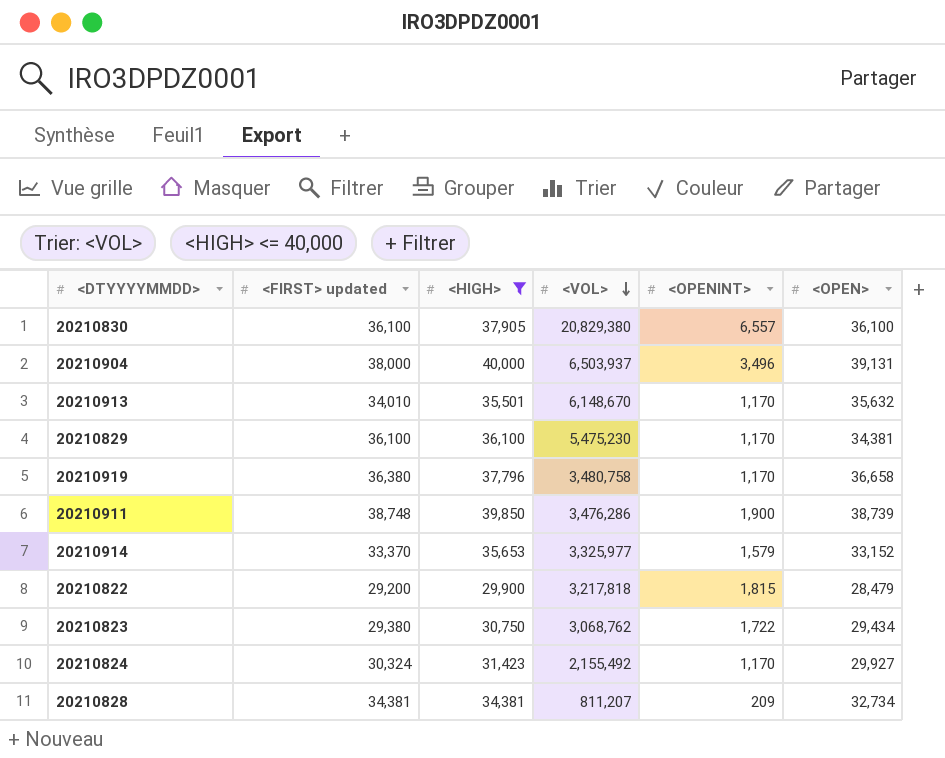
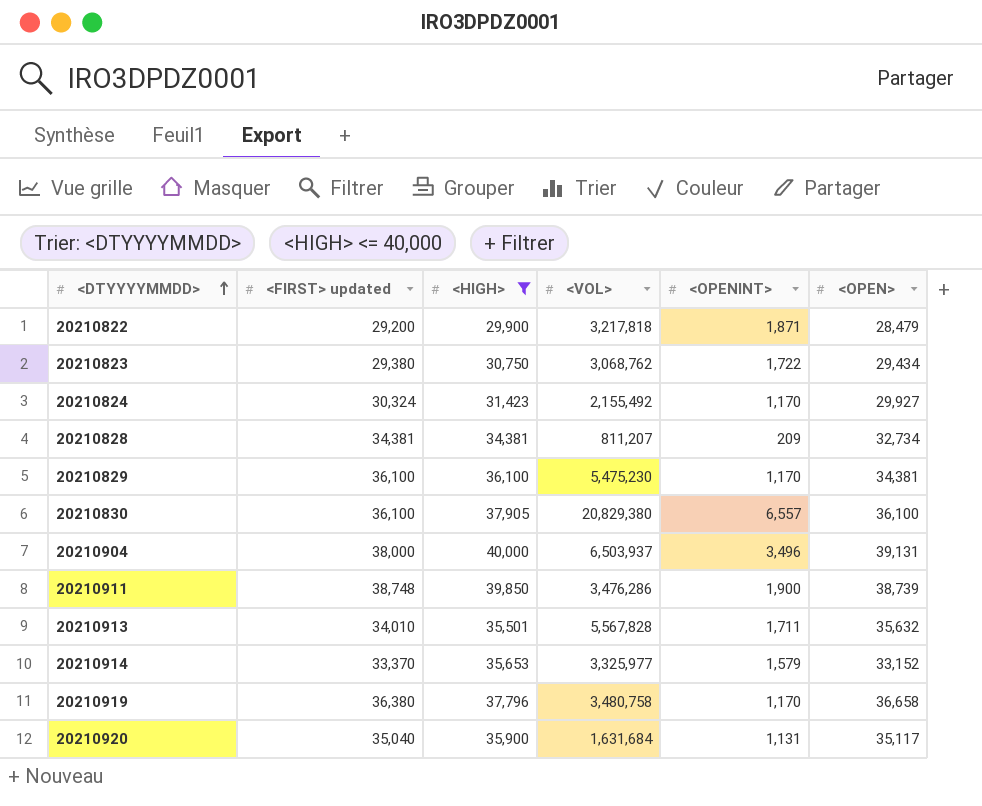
row order: <VOL> descending -> <DTYYYYMMDD> ascending
20210822 | <OPENINT>: 1,815 -> 1,871
20210913 | <VOL>: 6,148,670 -> 5,567,828
20210913 | <OPENINT>: 1,170 -> 1,711
row 20210920: none -> 35,040 | 35,900 | 1,631,684 | 1,131 | 35,117

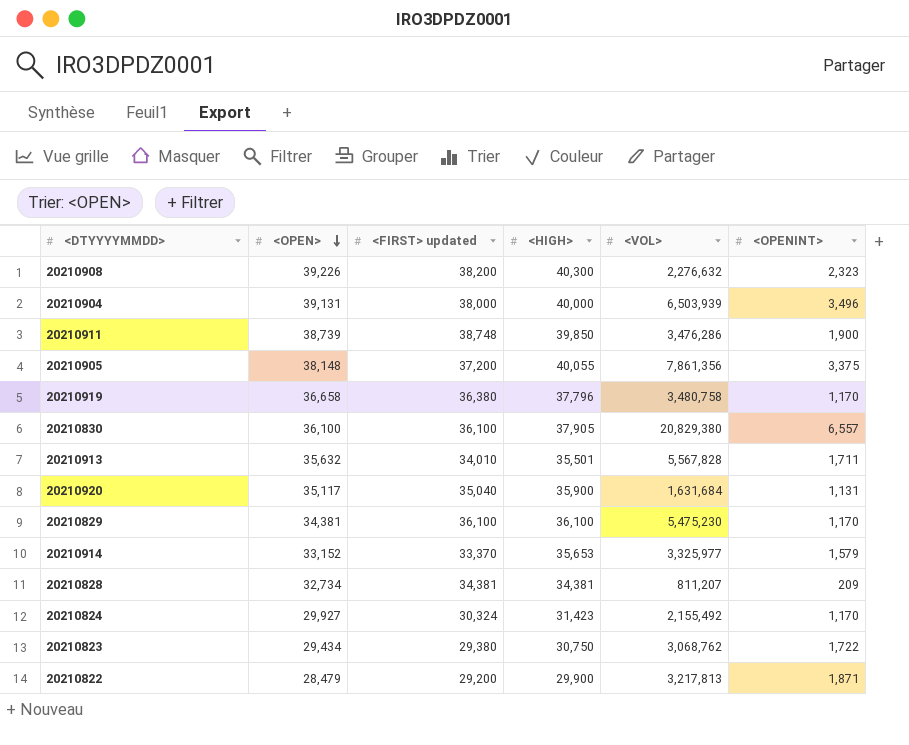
filter: <HIGH> <= 40,000 -> none
row order: <DTYYYYMMDD> ascending -> <OPEN> descending
column <OPEN> | position: 6 -> 2
20210904 | <VOL>: 6,503,937 -> 6,503,939
20210822 | <VOL>: 3,217,818 -> 3,217,813

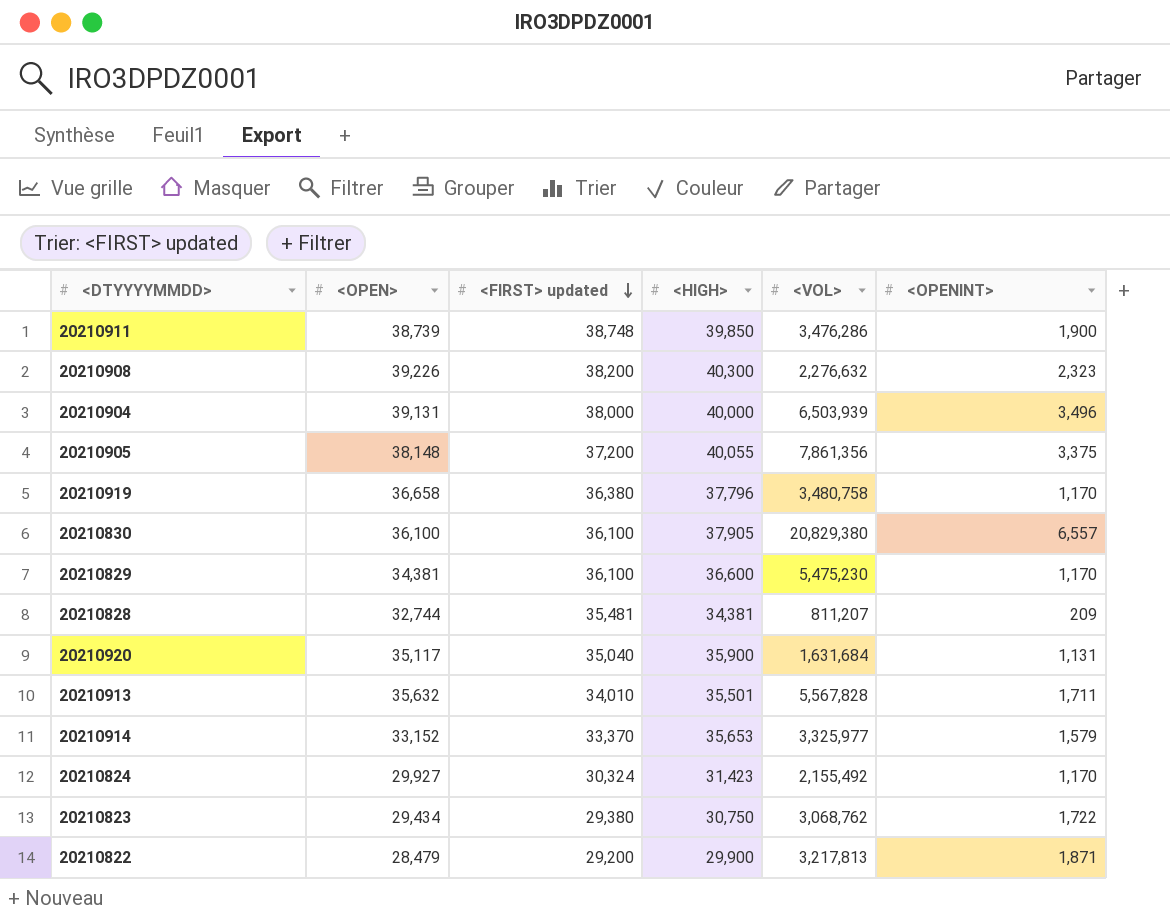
row order: <OPEN> descending -> <FIRST> updated descending
20210829 | <HIGH>: 36,100 -> 36,600
20210828 | <OPEN>: 32,734 -> 32,744
20210828 | <FIRST> updated: 34,381 -> 35,481

